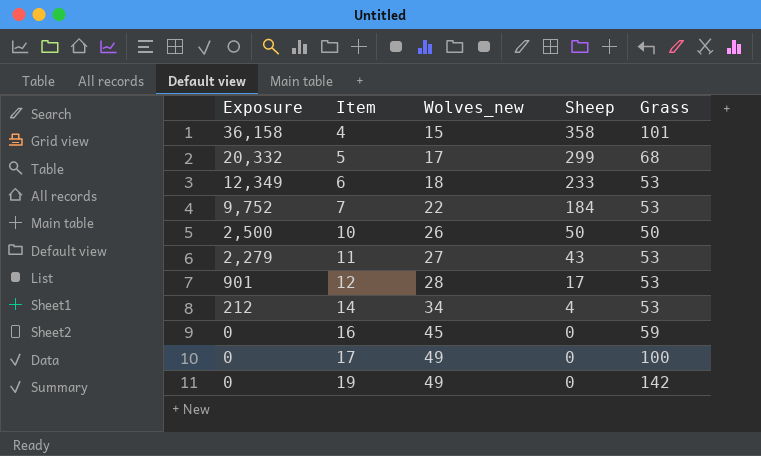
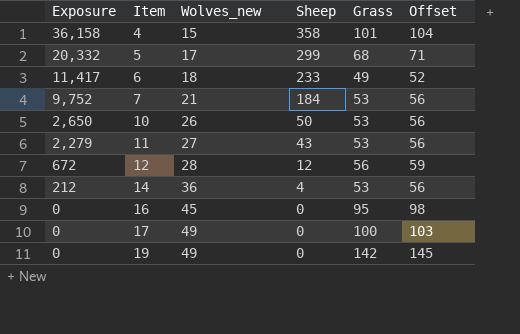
column Offset | formula: none -> [Grass] + 3
6 | Exposure: 12,349 -> 11,417
6 | Grass: 53 -> 49
7 | Wolves_new: 22 -> 21
10 | Exposure: 2,500 -> 2,650
10 | Grass: 50 -> 53
12 | Exposure: 901 -> 672
12 | Sheep: 17 -> 12
12 | Grass: 53 -> 56
14 | Wolves_new: 34 -> 36
16 | Grass: 59 -> 95

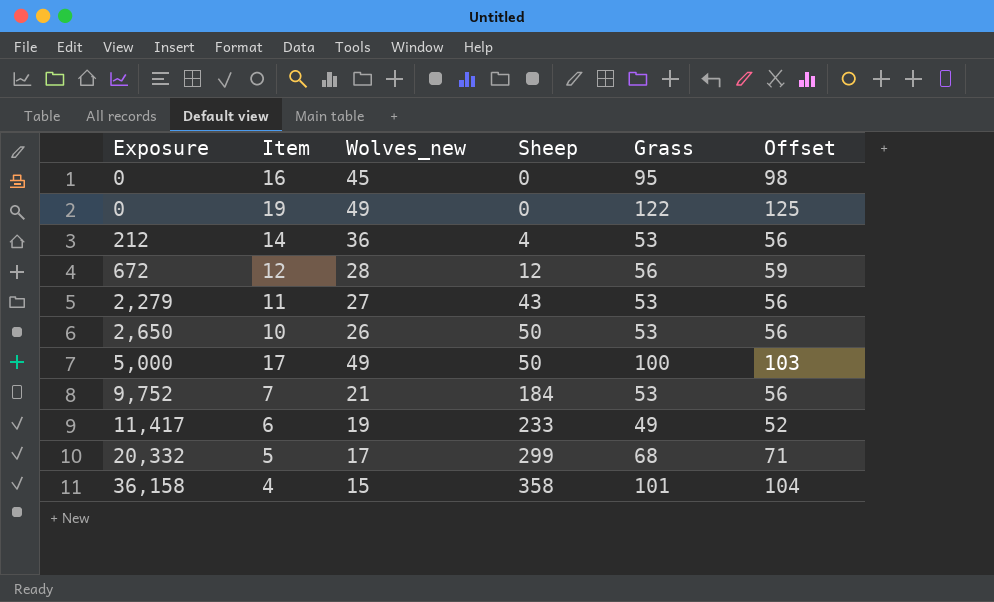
row order: Exposure descending -> Exposure ascending
19 | Grass: 142 -> 122
19 | Offset: 145 -> 125
17 | Exposure: 0 -> 5,000
17 | Sheep: 0 -> 50
6 | Wolves_new: 18 -> 19

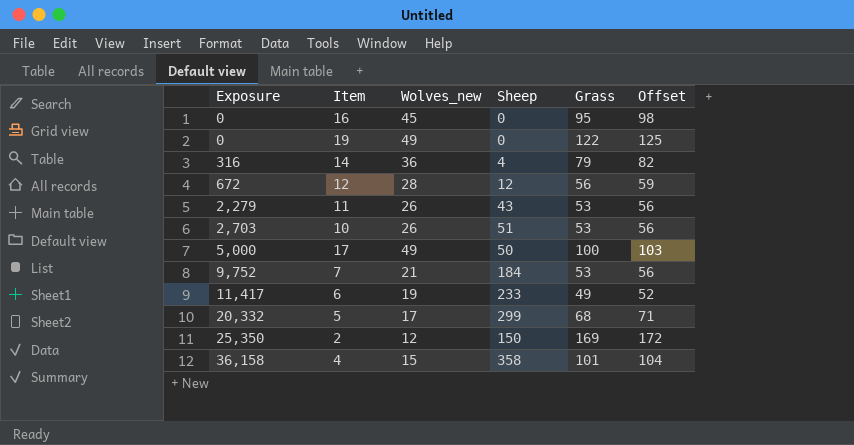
14 | Exposure: 212 -> 316
14 | Grass: 53 -> 79
14 | Offset: 56 -> 82
11 | Wolves_new: 27 -> 26
10 | Exposure: 2,650 -> 2,703
10 | Sheep: 50 -> 51
row 2: none -> 25,350 | 12 | 150 | 169 | 172

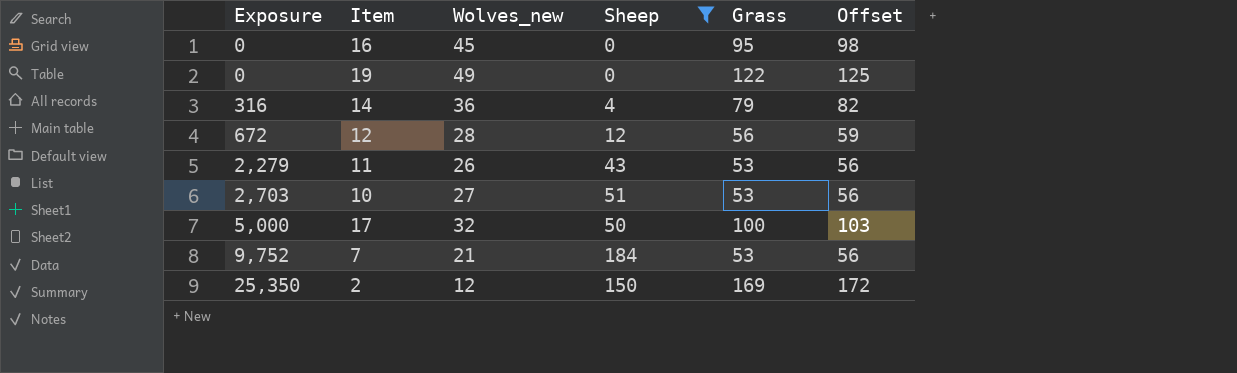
filter: none -> Sheep <= 184
10 | Wolves_new: 26 -> 27
17 | Wolves_new: 49 -> 32

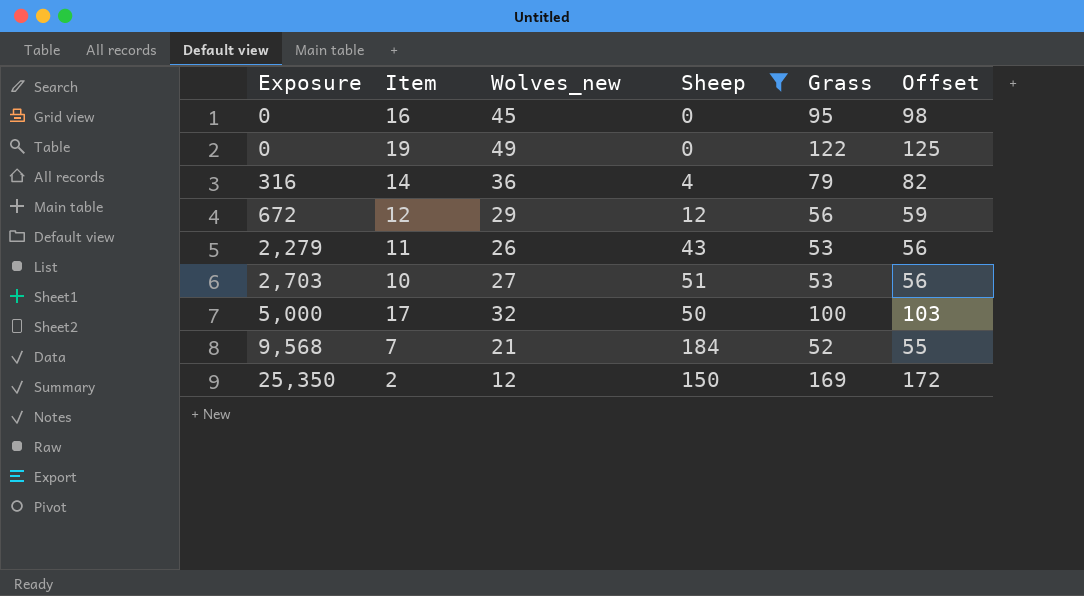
12 | Wolves_new: 28 -> 29
7 | Exposure: 9,752 -> 9,568
7 | Grass: 53 -> 52
7 | Offset: 56 -> 55

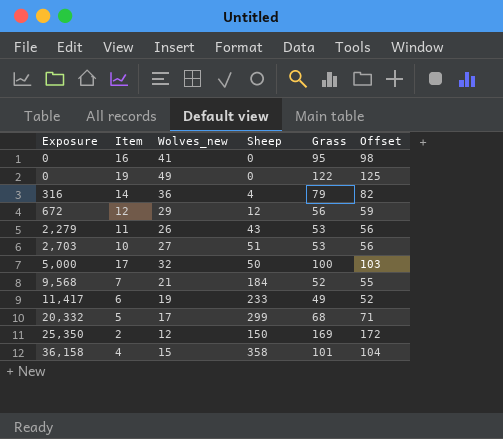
filter: Sheep <= 184 -> none
16 | Wolves_new: 45 -> 41

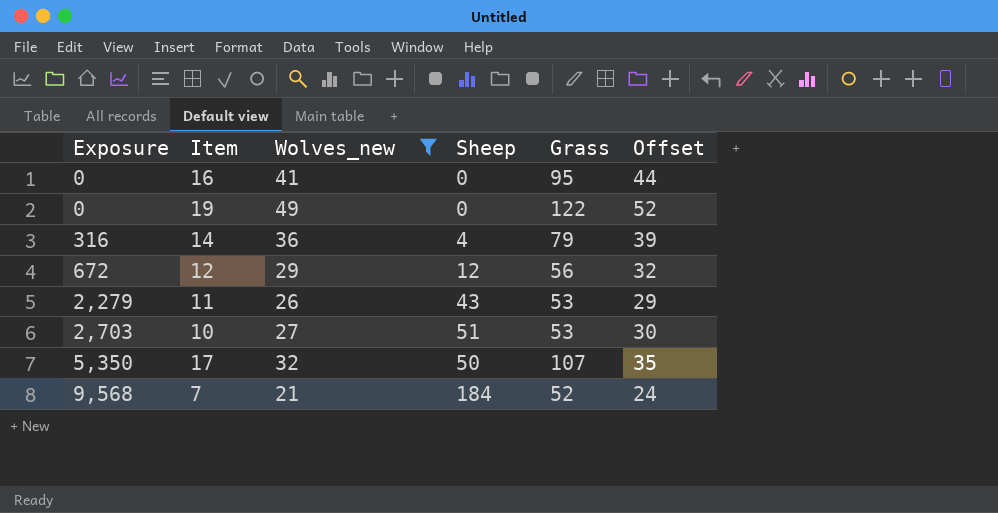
filter: none -> Wolves_new >= 21
column Offset | formula: [Grass] + 3 -> [Wolves_new] + 3
17 | Exposure: 5,000 -> 5,350
17 | Grass: 100 -> 107

